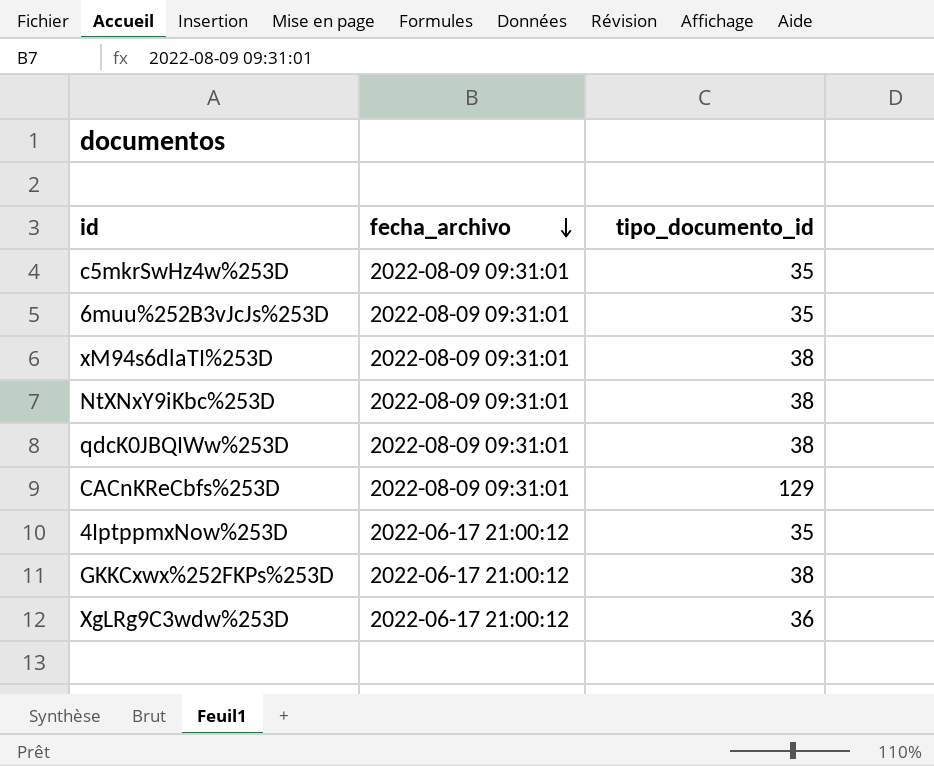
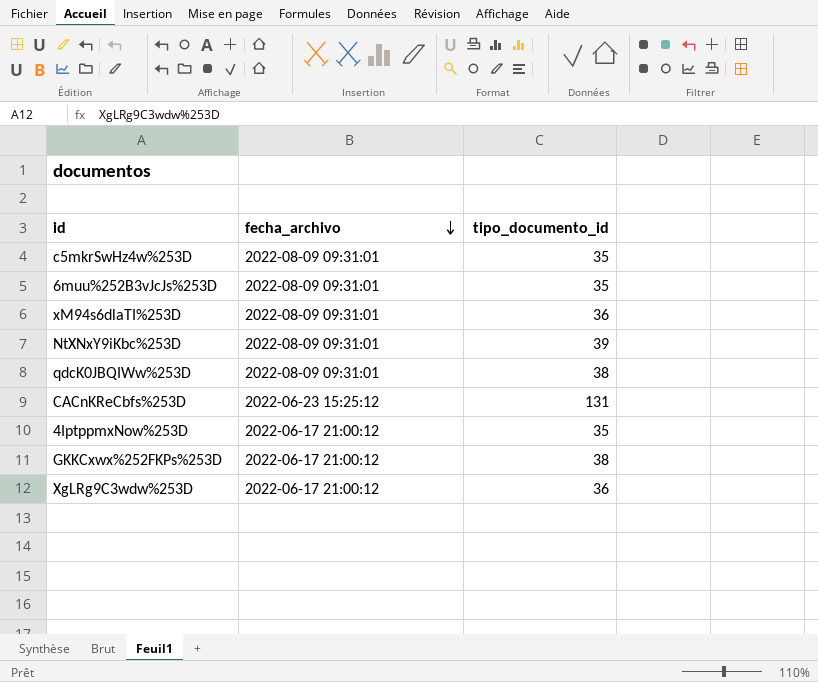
xM94s6dlaTI%253D | tipo_documento_id: 38 -> 36
NtXNxY9iKbc%253D | tipo_documento_id: 38 -> 39
CACnKReCbfs%253D | fecha_archivo: 2022-08-09 09:31:01 -> 2022-06-23 15:25:12
CACnKReCbfs%253D | tipo_documento_id: 129 -> 131

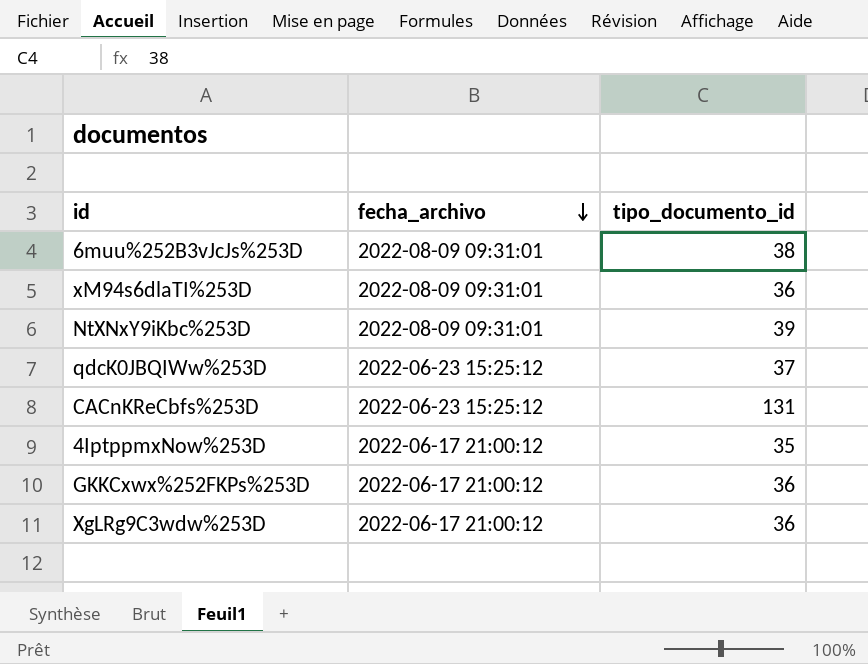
row c5mkrSwHz4w%253D: 2022-08-09 09:31:01 | 35 -> none
6muu%252B3vJcJs%253D | tipo_documento_id: 35 -> 38
qdcK0JBQIWw%253D | fecha_archivo: 2022-08-09 09:31:01 -> 2022-06-23 15:25:12
qdcK0JBQIWw%253D | tipo_documento_id: 38 -> 37
GKKCxwx%252FKPs%253D | tipo_documento_id: 38 -> 36

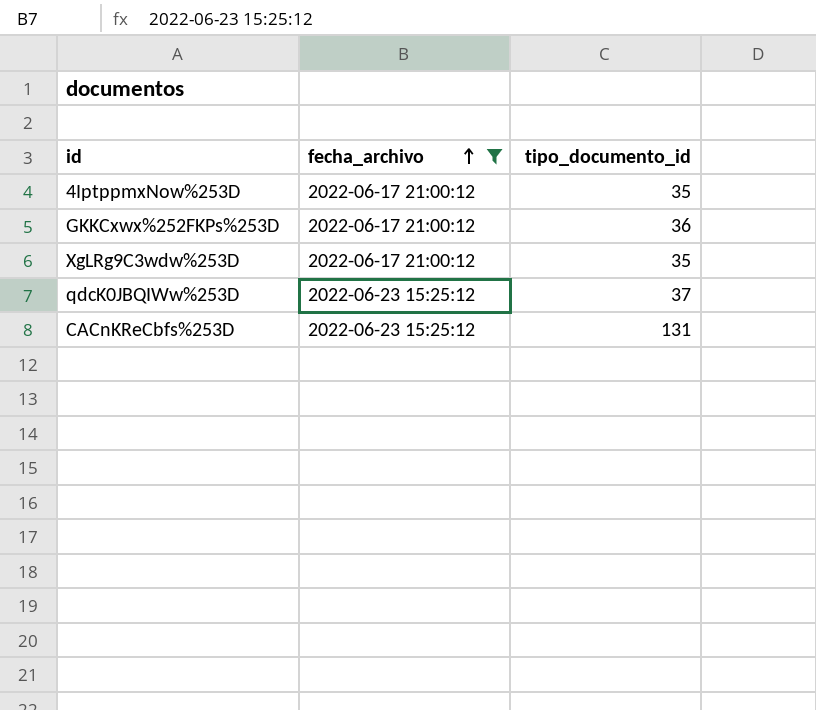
filter: none -> fecha_archivo != 2022-08-09 09:31:01
row order: fecha_archivo descending -> fecha_archivo ascending
XgLRg9C3wdw%253D | tipo_documento_id: 36 -> 35

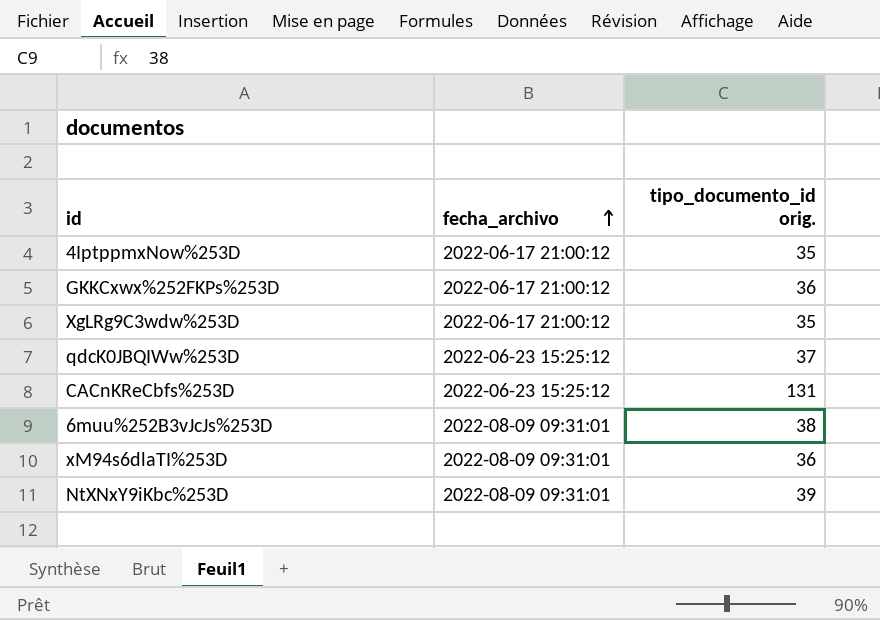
filter: fecha_archivo != 2022-08-09 09:31:01 -> none
column name: tipo_documento_id -> tipo_documento_id orig.

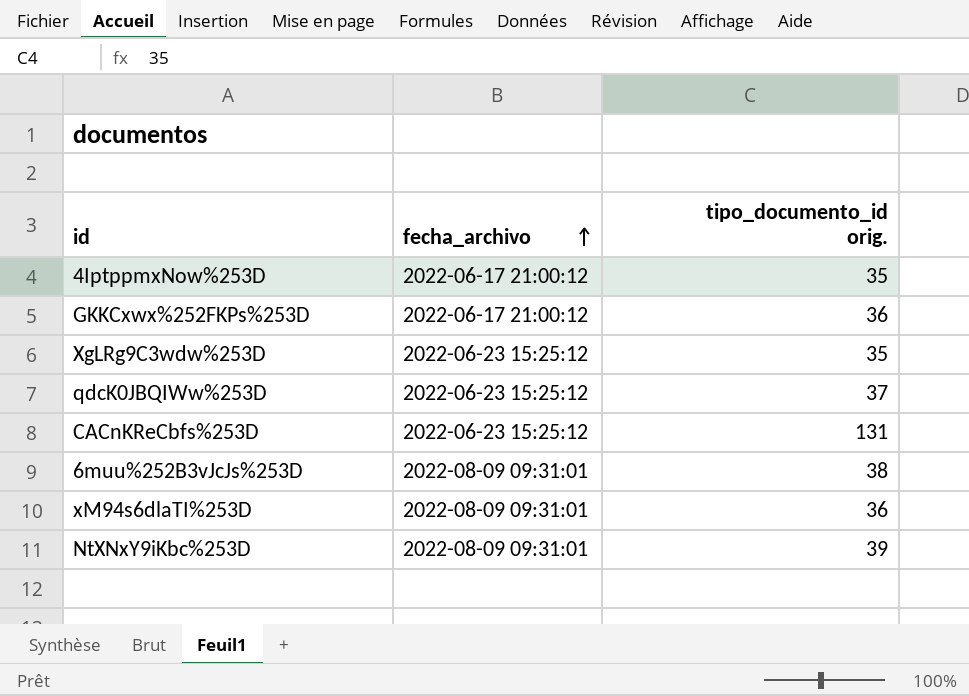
XgLRg9C3wdw%253D | fecha_archivo: 2022-06-17 21:00:12 -> 2022-06-23 15:25:12

